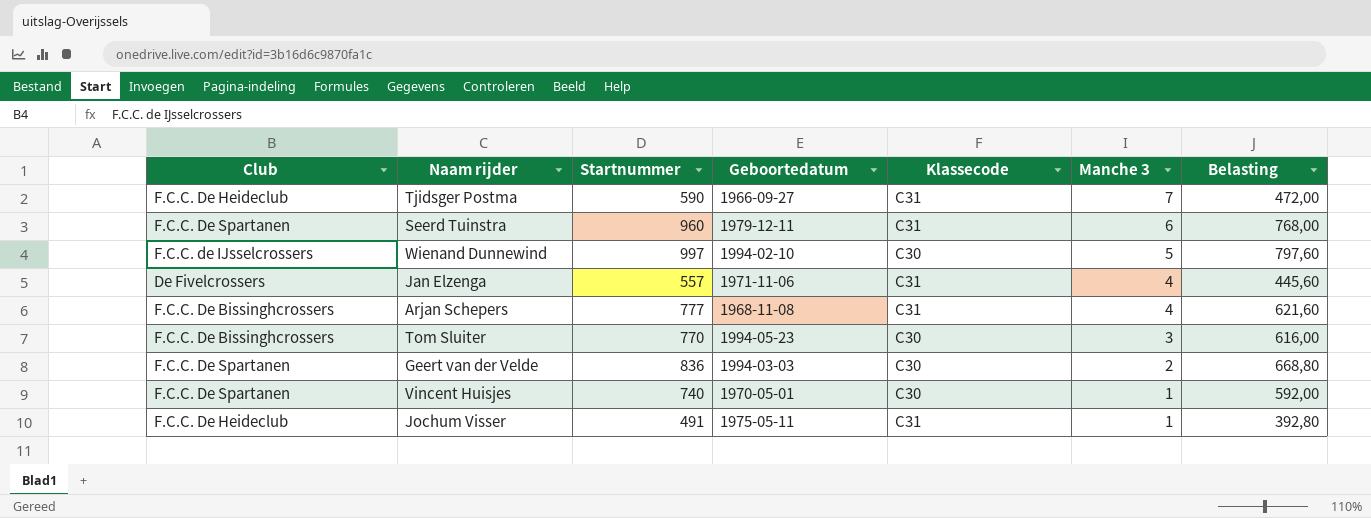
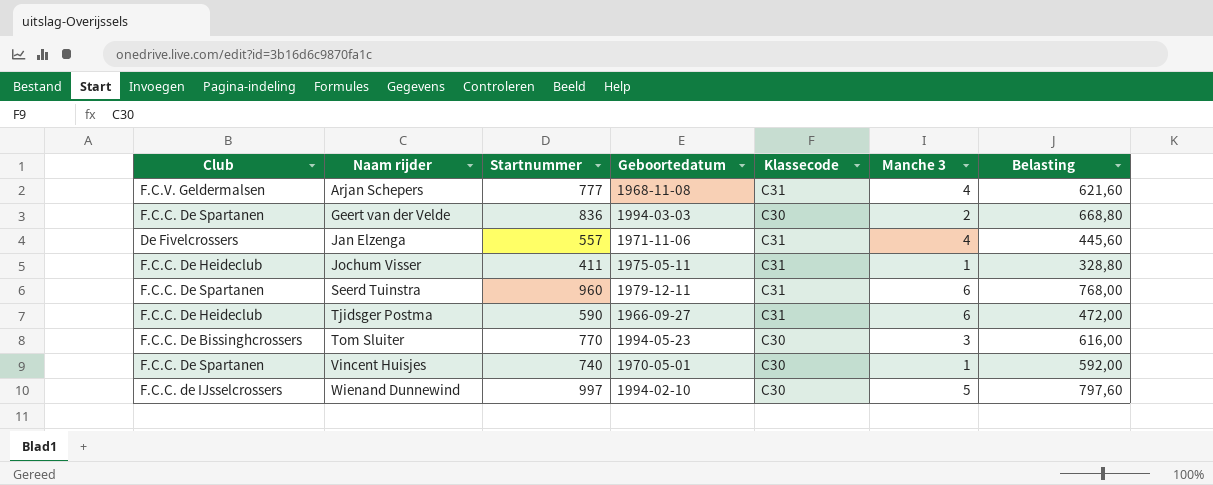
row order: Manche 3 descending -> Naam rijder ascending
Arjan Schepers | Club: F.C.C. De Bissinghcrossers -> F.C.V. Geldermalsen
Jochum Visser | Startnummer: 491 -> 411
Jochum Visser | Belasting: 392,80 -> 328,80
Tjidsger Postma | Manche 3: 7 -> 6

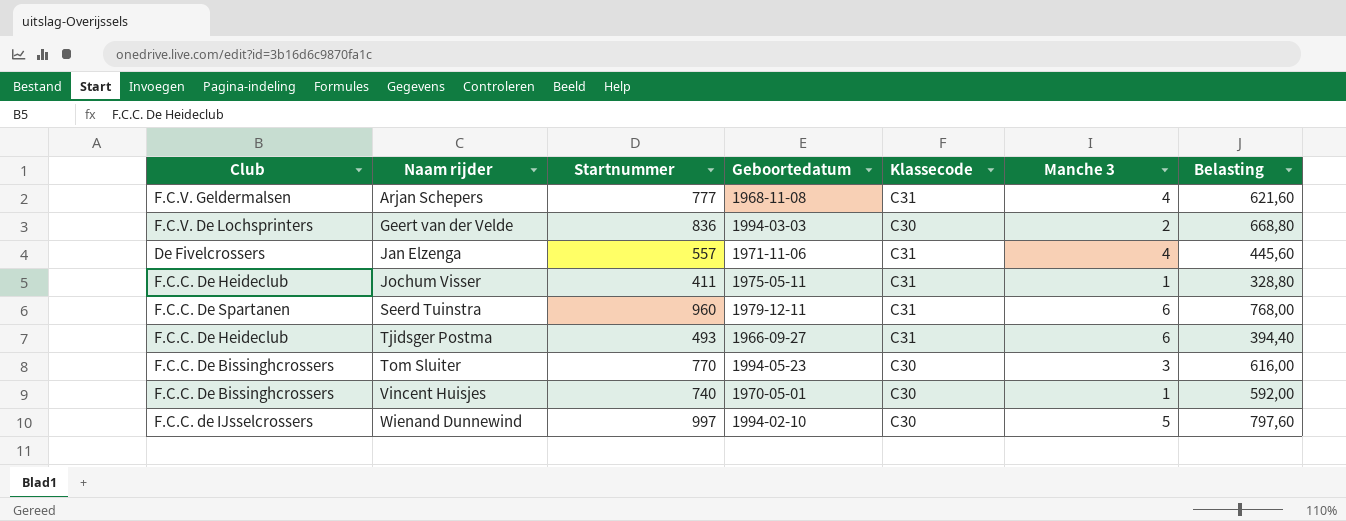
Geert van der Velde | Club: F.C.C. De Spartanen -> F.C.V. De Lochsprinters
Tjidsger Postma | Startnummer: 590 -> 493
Tjidsger Postma | Belasting: 472,00 -> 394,40
Vincent Huisjes | Club: F.C.C. De Spartanen -> F.C.C. De Bissinghcrossers

